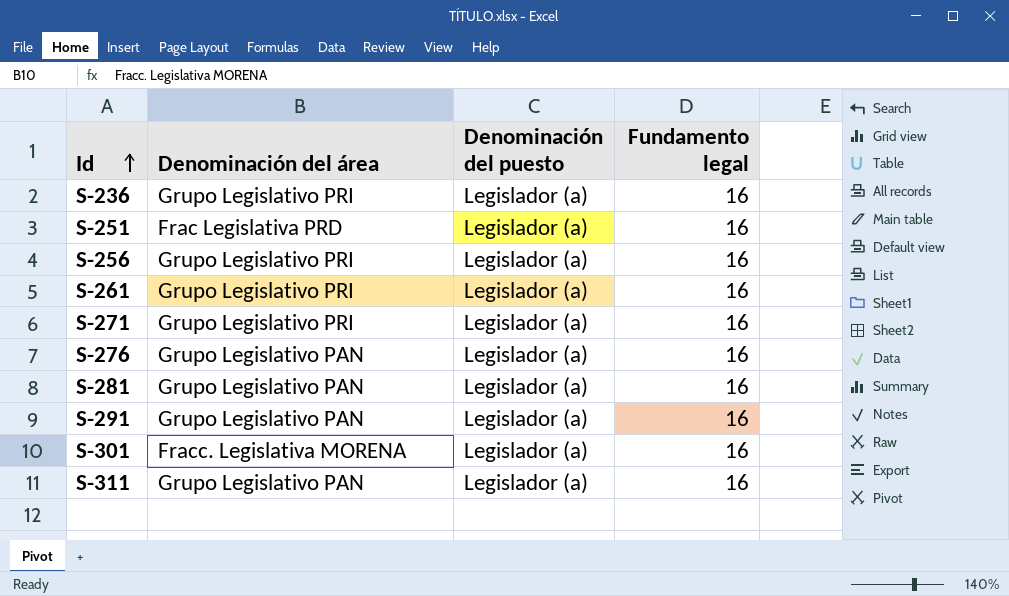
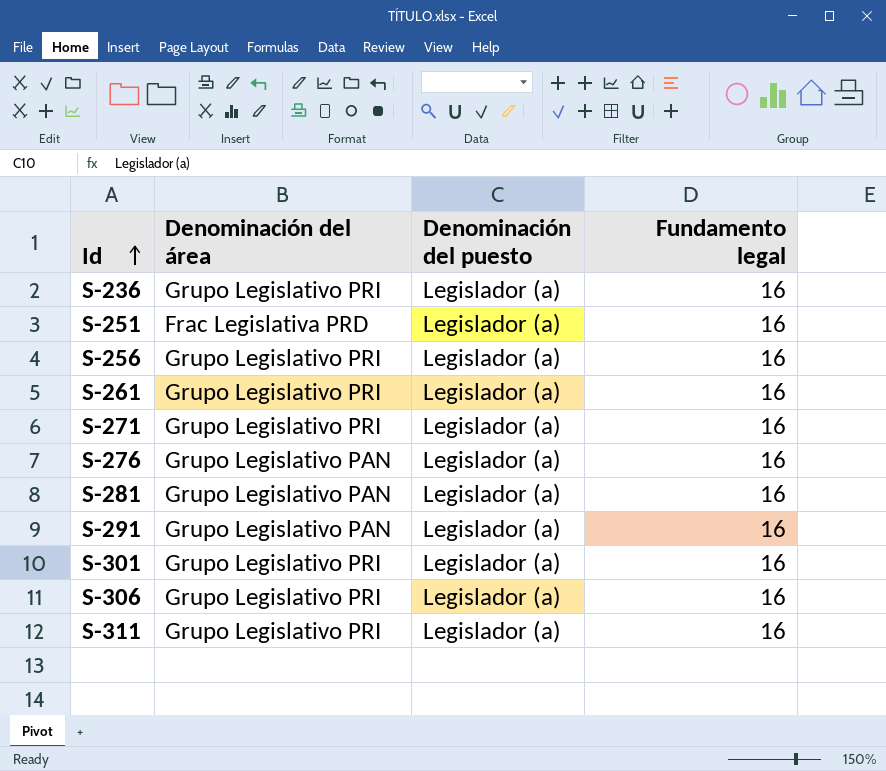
S-301 | Denominación del área: Fracc. Legislativa MORENA -> Grupo Legislativo PRI
row S-306: none -> Grupo Legislativo PRI | Legislador (a) | 16
S-311 | Denominación del área: Grupo Legislativo PAN -> Grupo Legislativo PRI

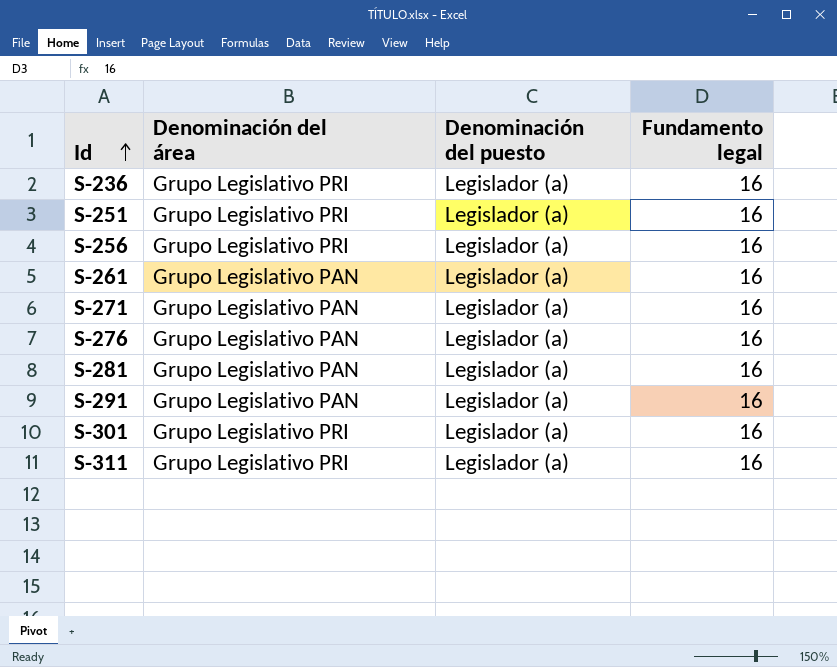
row S-306: Grupo Legislativo PRI | Legislador (a) | 16 -> none
S-251 | Denominación del área: Frac Legislativa PRD -> Grupo Legislativo PRI
S-261 | Denominación del área: Grupo Legislativo PRI -> Grupo Legislativo PAN
S-271 | Denominación del área: Grupo Legislativo PRI -> Grupo Legislativo PAN

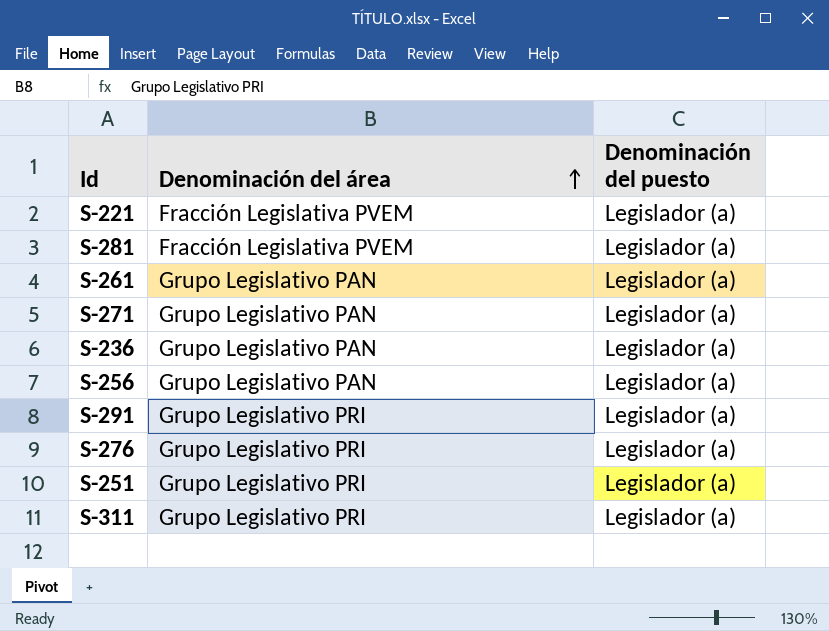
row order: Id ascending -> Denominación del área ascending
column Fundamento legal | position: 4 -> none
row S-301: Grupo Legislativo PRI | Legislador (a) | 16 -> none
row S-221: none -> Fracción Legislativa PVEM | Legislador (a)
S-281 | Denominación del área: Grupo Legislativo PAN -> Fracción Legislativa PVEM
S-236 | Denominación del área: Grupo Legislativo PRI -> Grupo Legislativo PAN
S-256 | Denominación del área: Grupo Legislativo PRI -> Grupo Legislativo PAN
S-291 | Denominación del área: Grupo Legislativo PAN -> Grupo Legislativo PRI
S-276 | Denominación del área: Grupo Legislativo PAN -> Grupo Legislativo PRI

